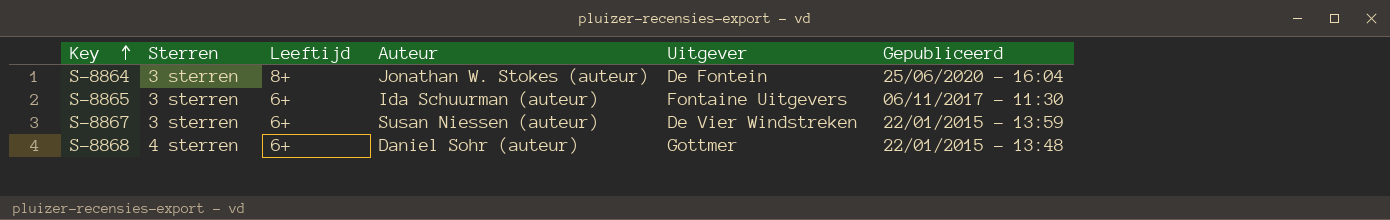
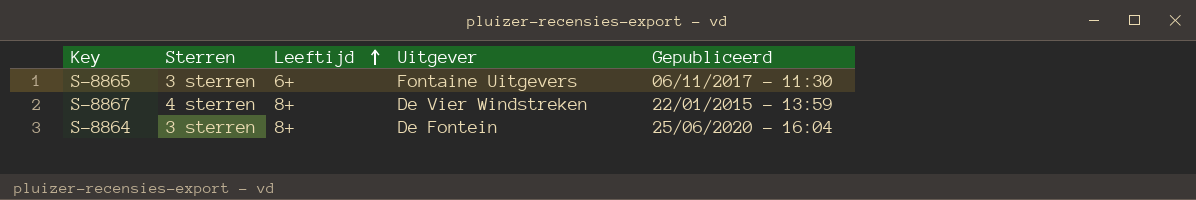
row order: Key ascending -> Leeftijd ascending
column Auteur | position: 4 -> none
row S-8868: 4 sterren | 6+ | Daniel Sohr (auteur) | Gottmer | 22/01/2015 - 13:48 -> none
S-8867 | Sterren: 3 sterren -> 4 sterren
S-8867 | Leeftijd: 6+ -> 8+

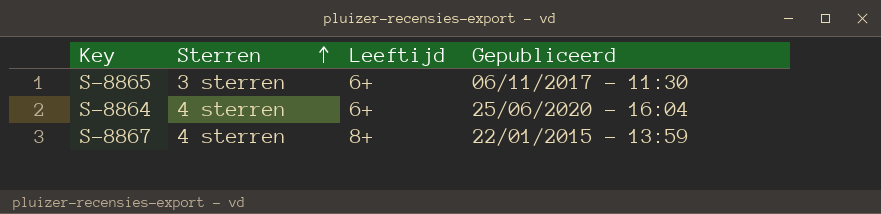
row order: Leeftijd ascending -> Sterren ascending
column Uitgever | position: 4 -> none
S-8864 | Sterren: 3 sterren -> 4 sterren
S-8864 | Leeftijd: 8+ -> 6+

